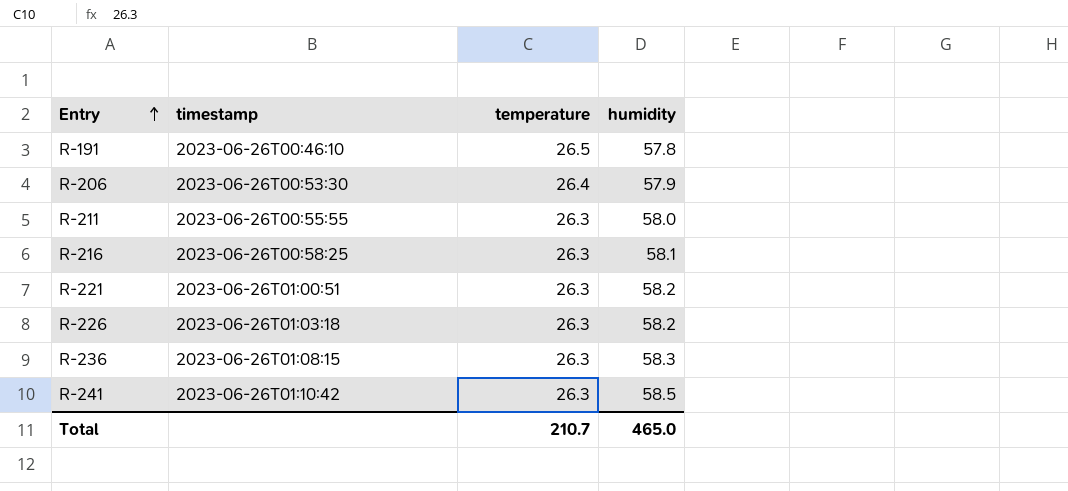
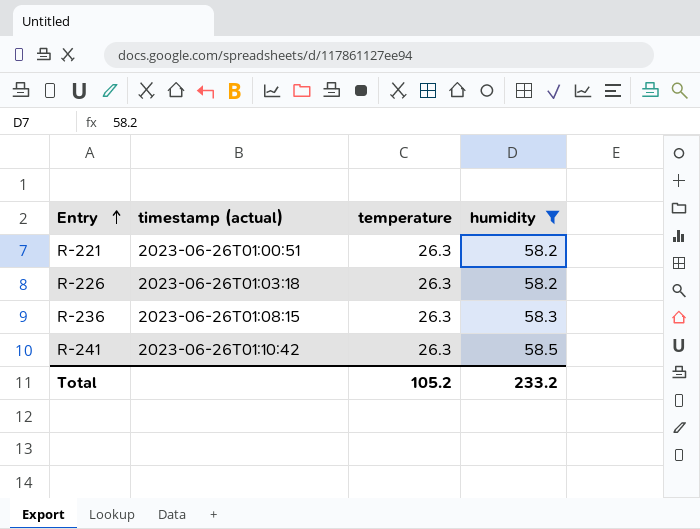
filter: none -> humidity >= 58.2
column name: timestamp -> timestamp (actual)
Total | temperature: 210.7 -> 105.2
Total | humidity: 465.0 -> 233.2

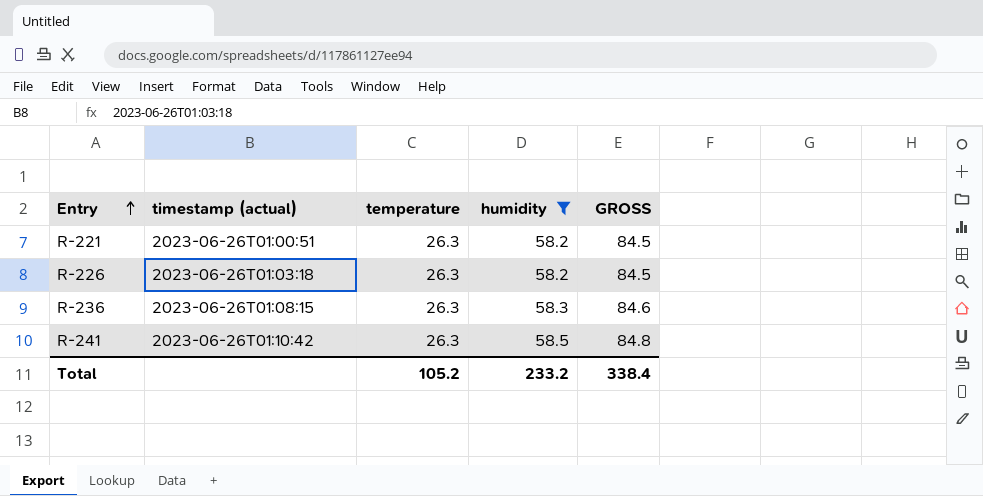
column GROSS | formula: none -> [temperature] + [humidity]

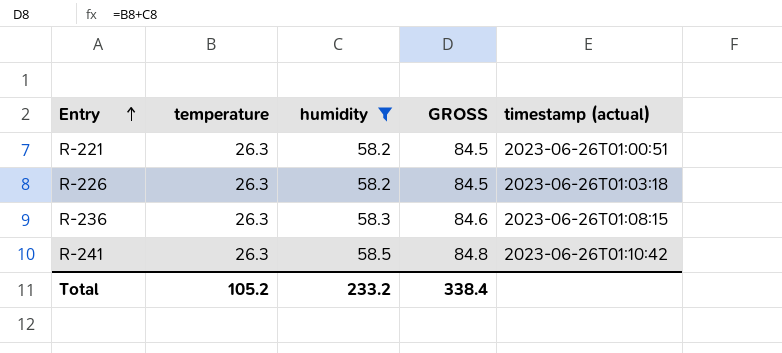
column timestamp (actual) | position: 2 -> 5

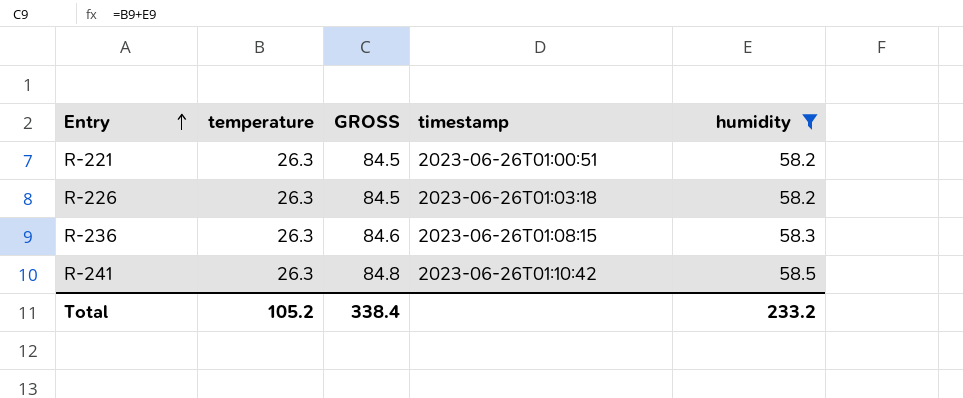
column name: timestamp (actual) -> timestamp
column humidity | position: 3 -> 5

